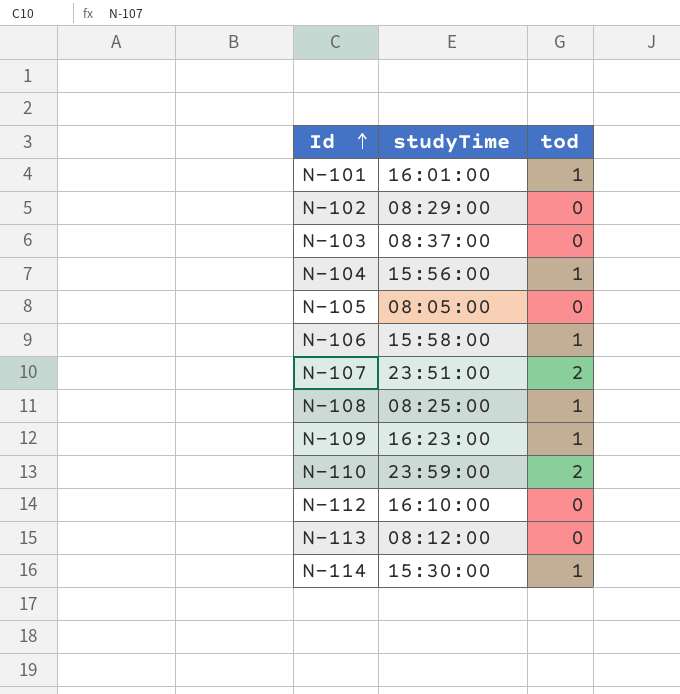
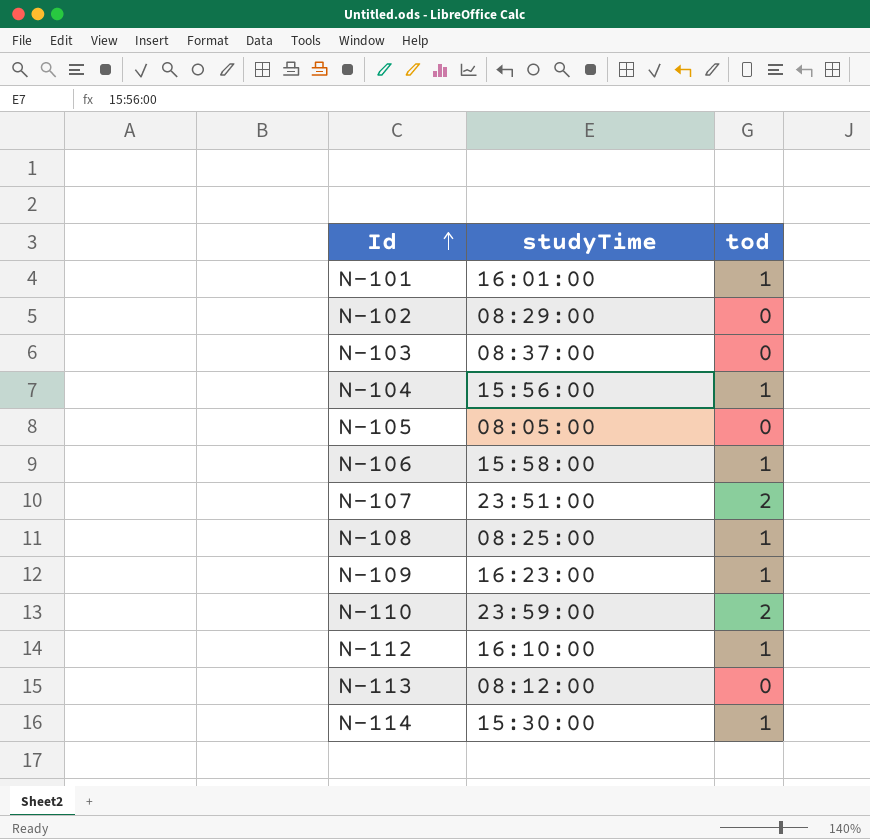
N-112 | tod: 0 -> 1

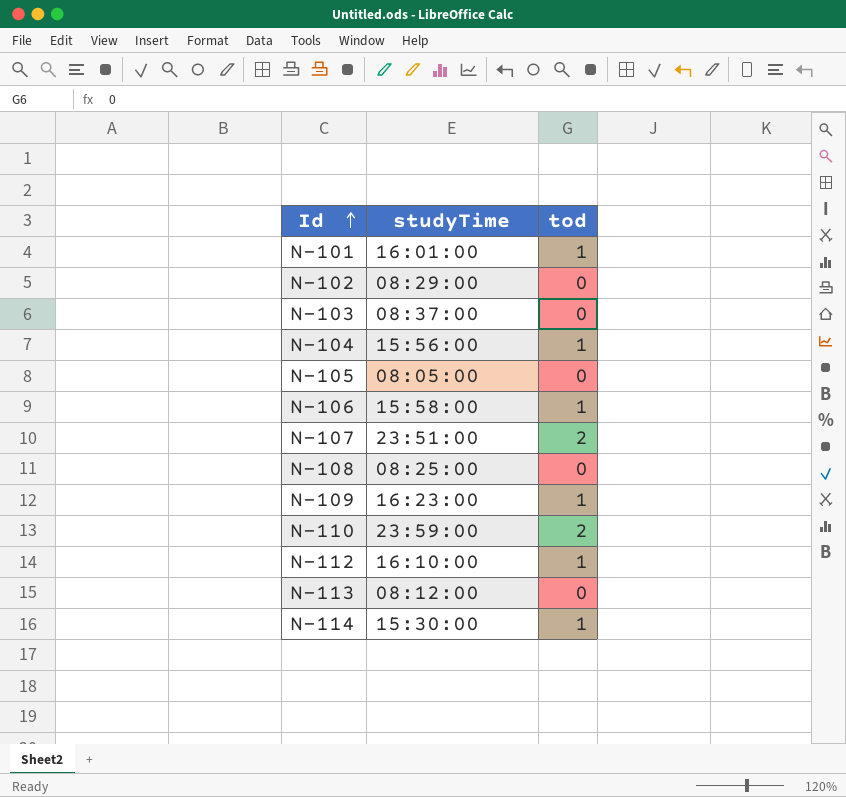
N-108 | tod: 1 -> 0

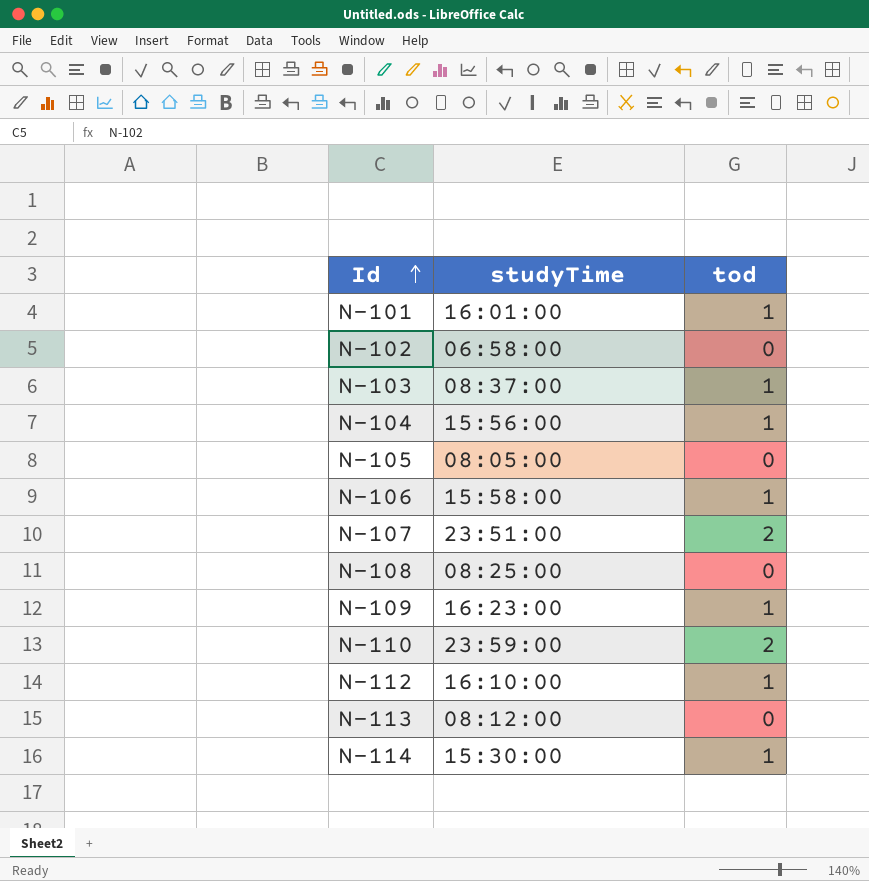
N-102 | studyTime: 08:29:00 -> 06:58:00
N-103 | tod: 0 -> 1

